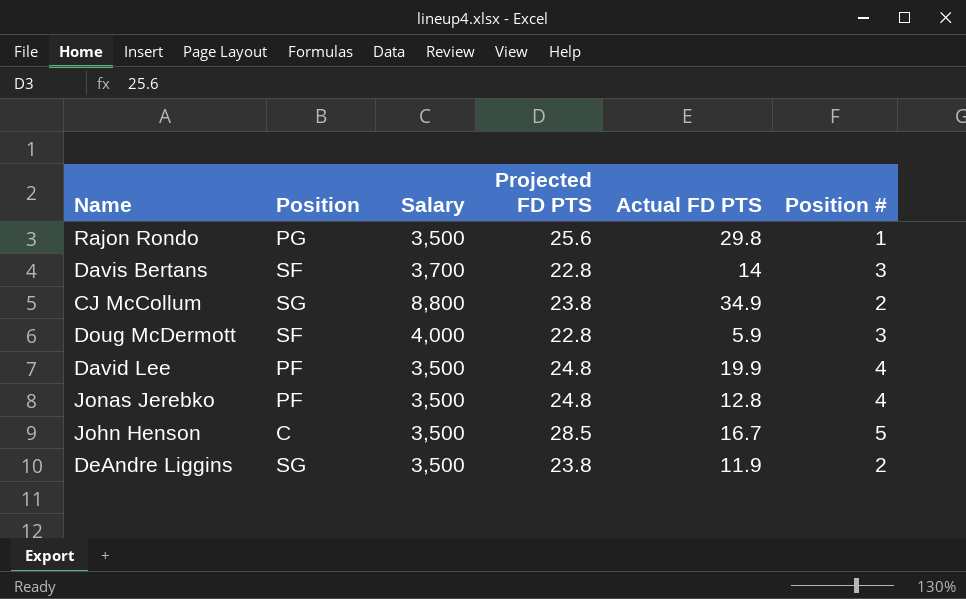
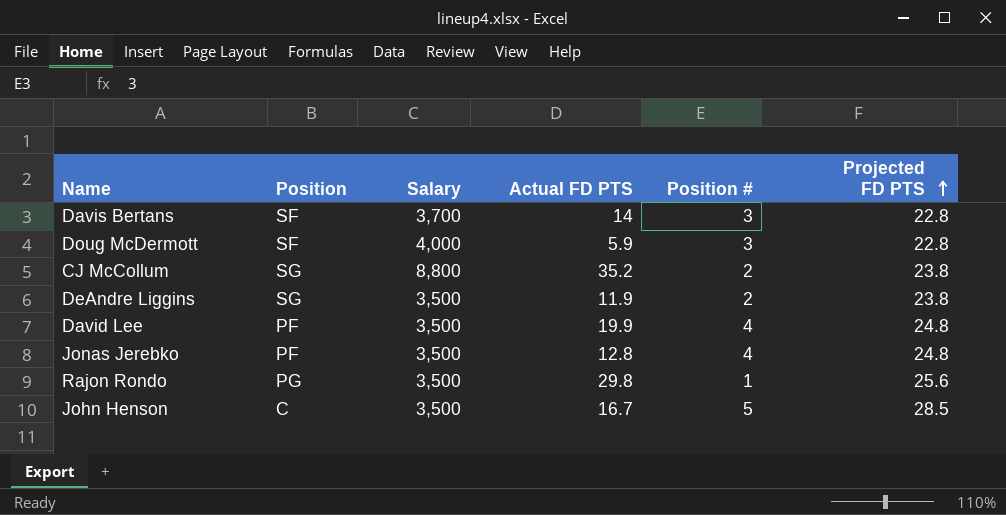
row order: none -> Projected FD PTS ascending
column Projected FD PTS | position: 4 -> 6
CJ McCollum | Actual FD PTS: 34.9 -> 35.2

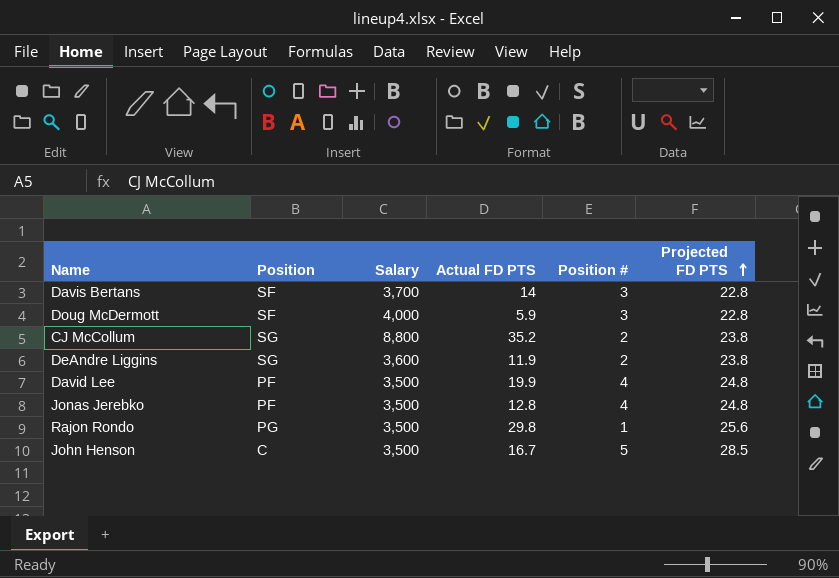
DeAndre Liggins | Salary: 3,500 -> 3,600

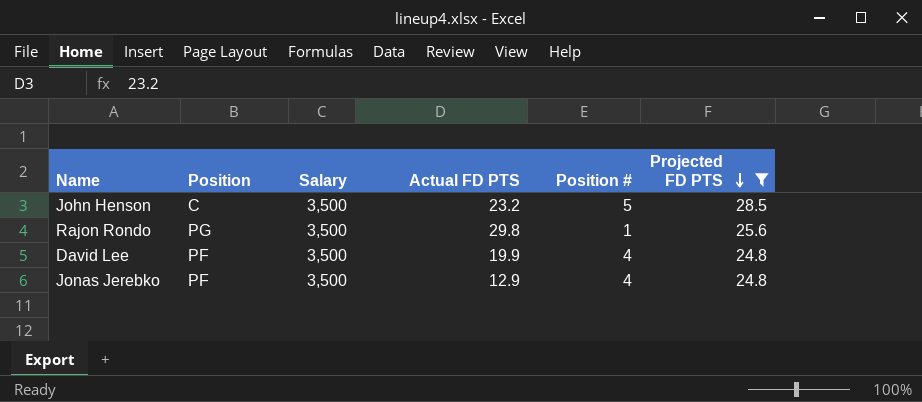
filter: none -> Projected FD PTS >= 24.8
row order: Projected FD PTS ascending -> Projected FD PTS descending
John Henson | Actual FD PTS: 16.7 -> 23.2
Jonas Jerebko | Actual FD PTS: 12.8 -> 12.9

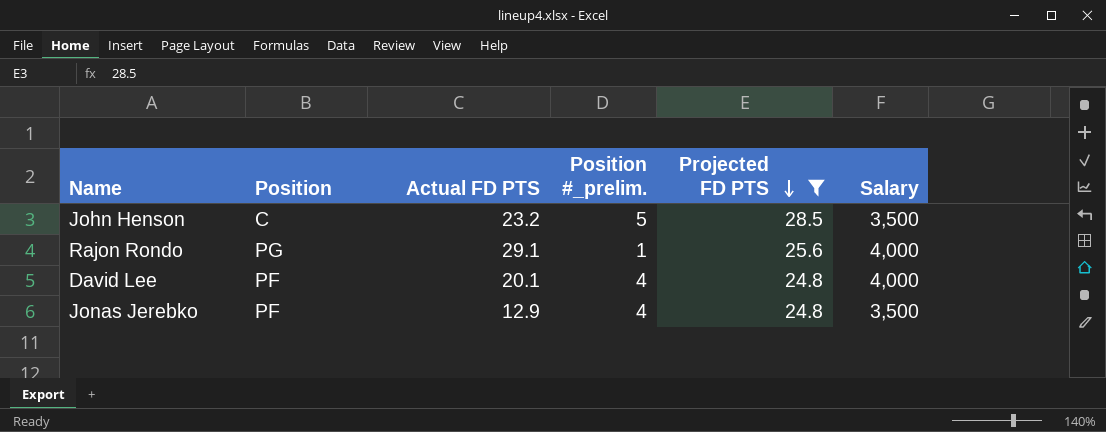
column name: Position # -> Position #_prelim.
column Salary | position: 3 -> 6
Rajon Rondo | Actual FD PTS: 29.8 -> 29.1
Rajon Rondo | Salary: 3,500 -> 4,000
David Lee | Actual FD PTS: 19.9 -> 20.1
David Lee | Salary: 3,500 -> 4,000

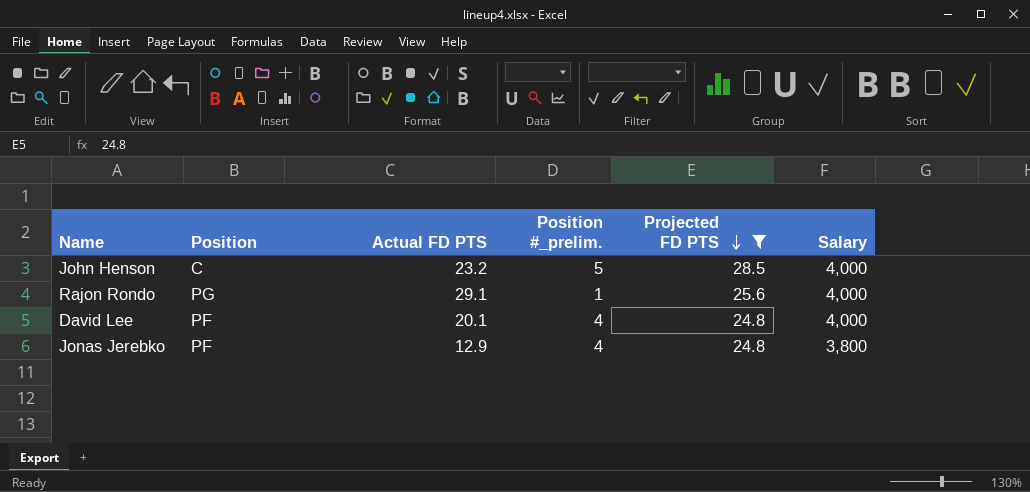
John Henson | Salary: 3,500 -> 4,000
Jonas Jerebko | Salary: 3,500 -> 3,800

